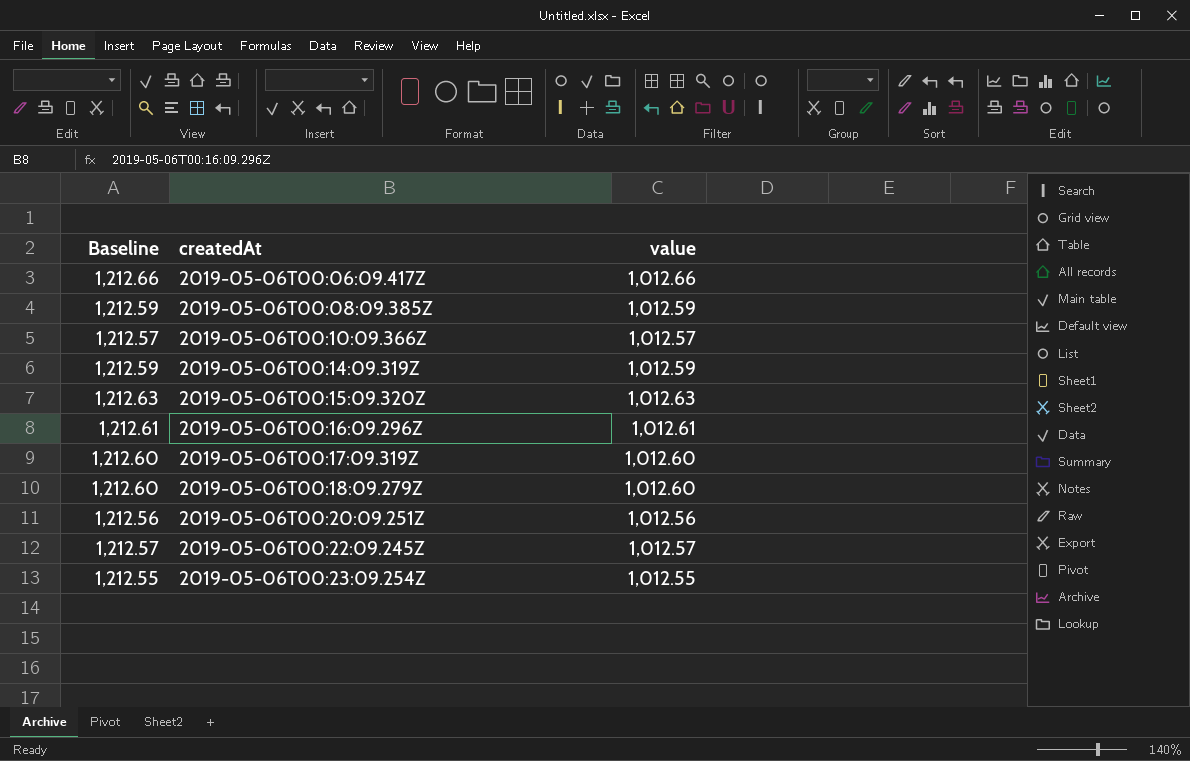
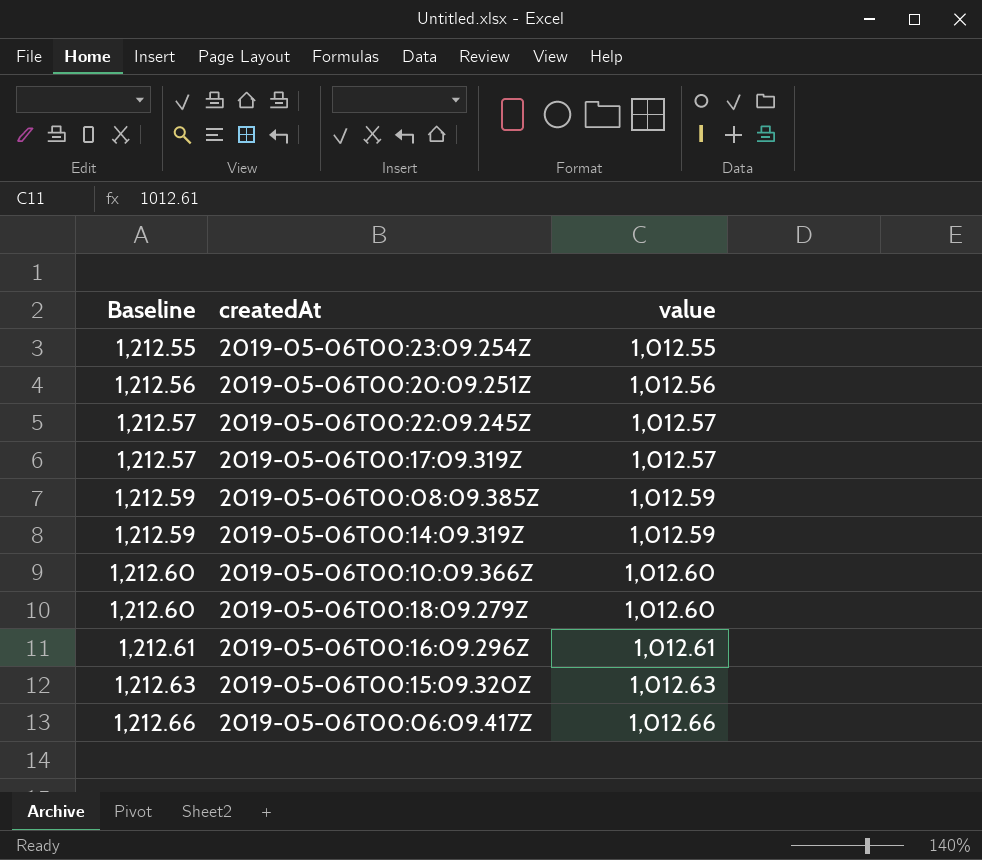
row order: createdAt ascending -> Baseline ascending
2019-05-06T00:17:09.319Z | Baseline: 1,212.60 -> 1,212.57
2019-05-06T00:17:09.319Z | value: 1,012.60 -> 1,012.57
2019-05-06T00:10:09.366Z | Baseline: 1,212.57 -> 1,212.60
2019-05-06T00:10:09.366Z | value: 1,012.57 -> 1,012.60

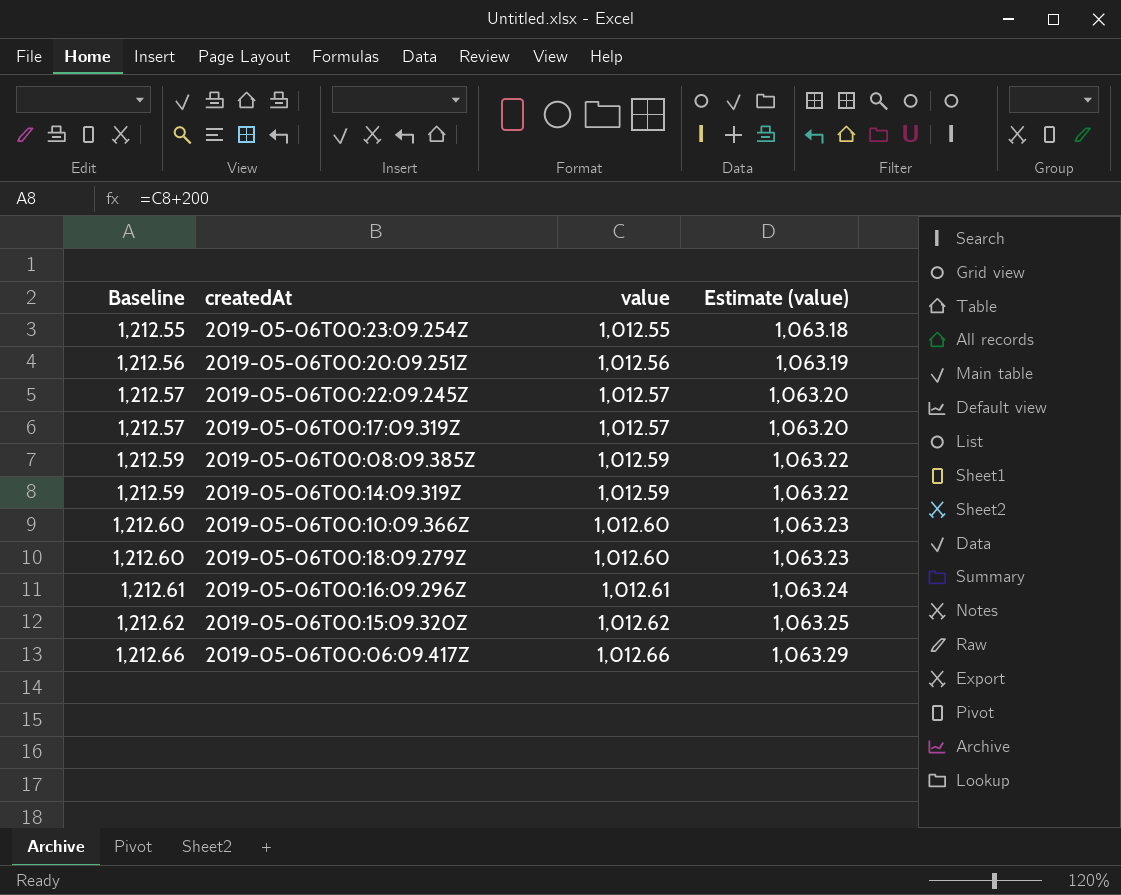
column Estimate (value) | formula: none -> [value] * 1.05
2019-05-06T00:15:09.320Z | Baseline: 1,212.63 -> 1,212.62
2019-05-06T00:15:09.320Z | value: 1,012.63 -> 1,012.62

